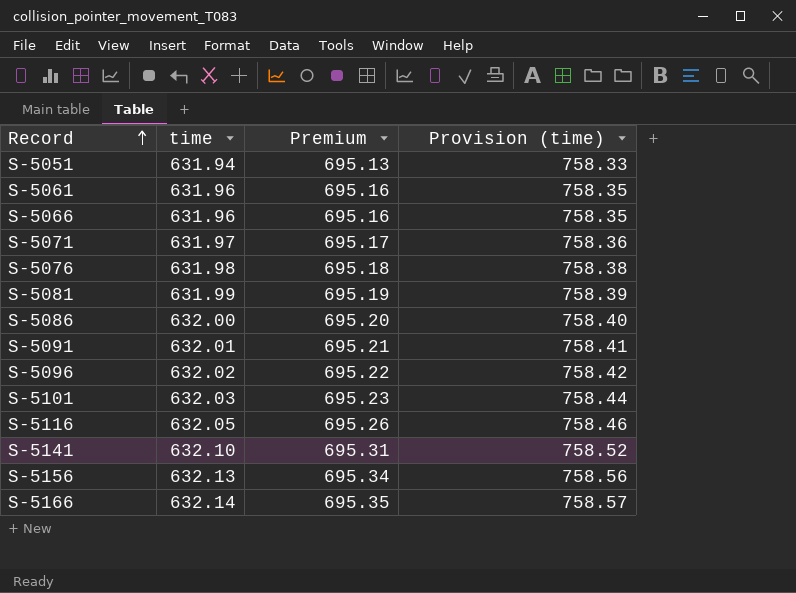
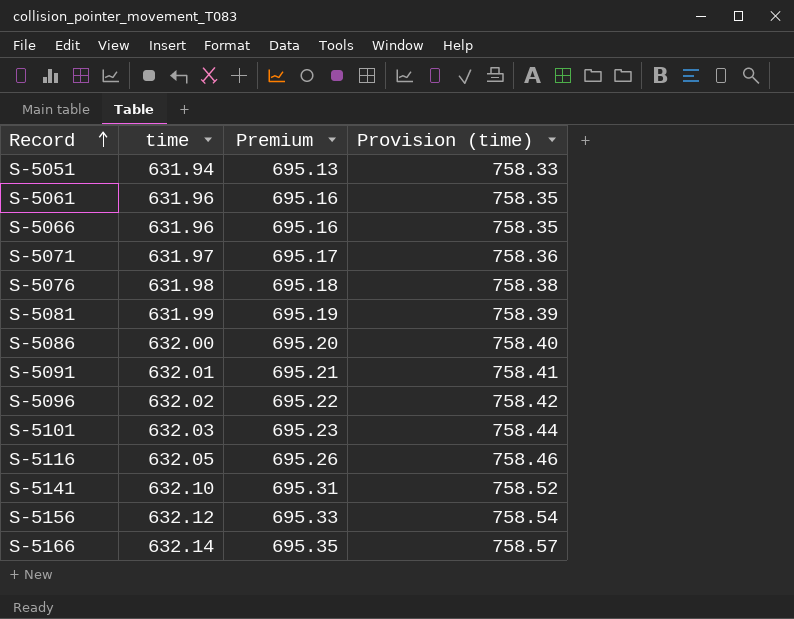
S-5156 | time: 632.13 -> 632.12
S-5156 | Premium: 695.34 -> 695.33
S-5156 | Provision (time): 758.56 -> 758.54

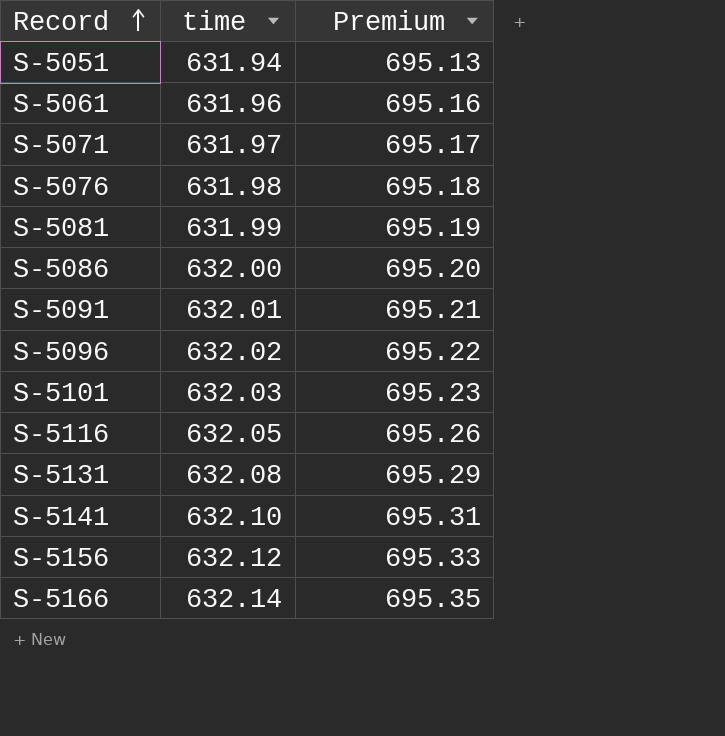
column Provision (time) | formula: [time] * 1.2 -> none
row S-5066: 631.96 | 695.16 | 758.35 -> none
row S-5131: none -> 632.08 | 695.29

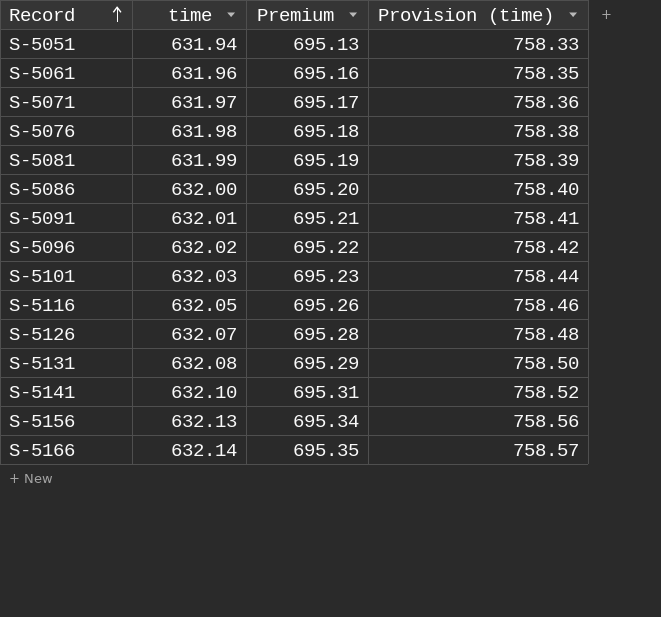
column Provision (time) | formula: none -> [time] * 1.2
row S-5126: none -> 632.07 | 695.28 | 758.48
S-5156 | time: 632.12 -> 632.13
S-5156 | Premium: 695.33 -> 695.34

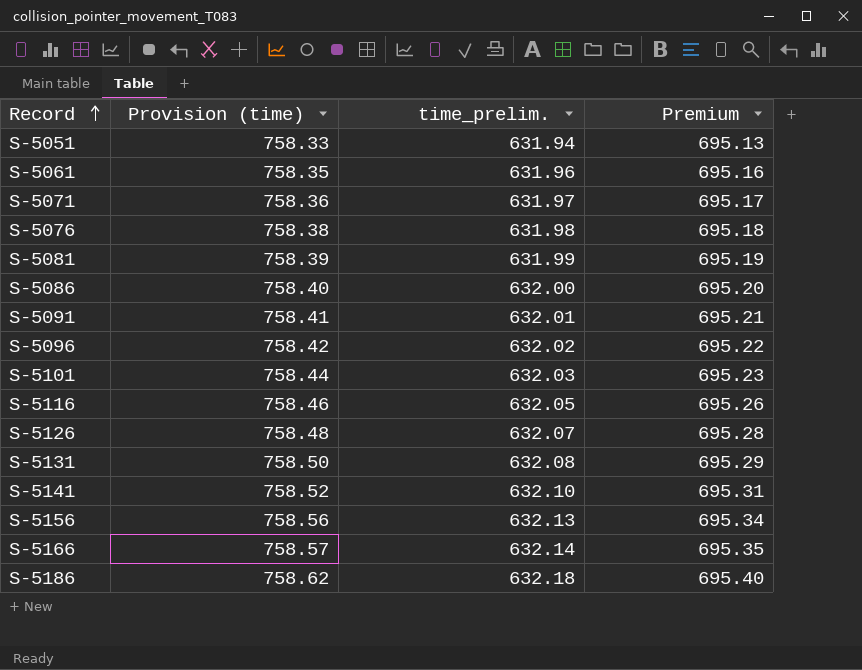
column Provision (time) | position: 4 -> 2
column name: time -> time_prelim.
row S-5186: none -> 758.62 | 632.18 | 695.40

